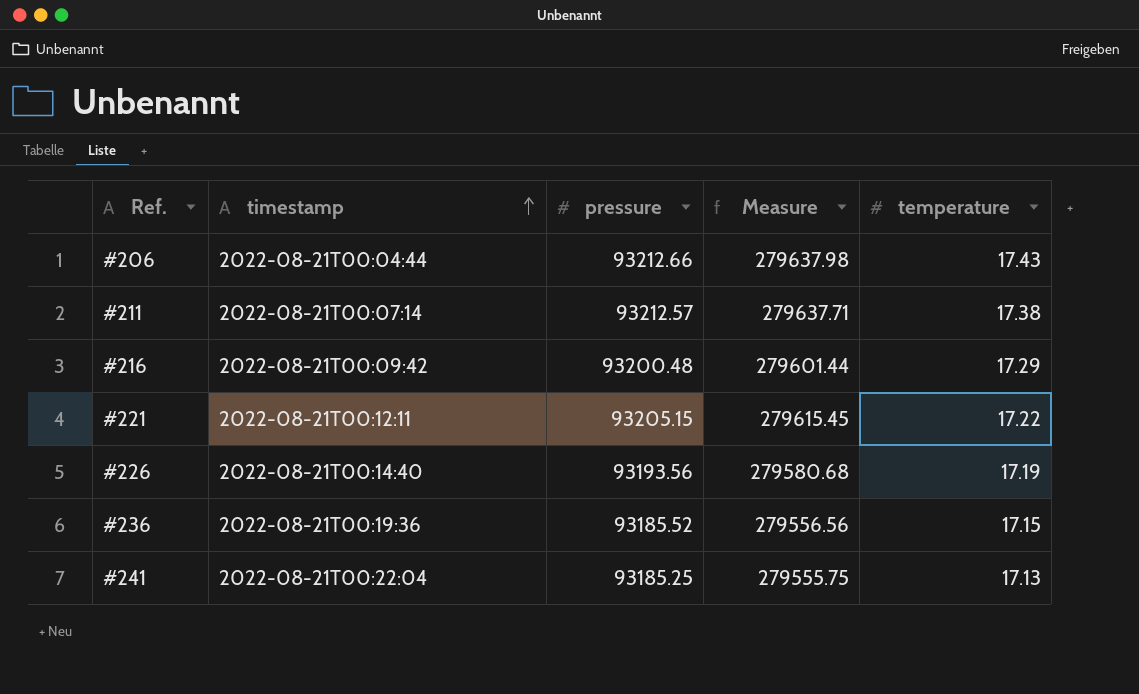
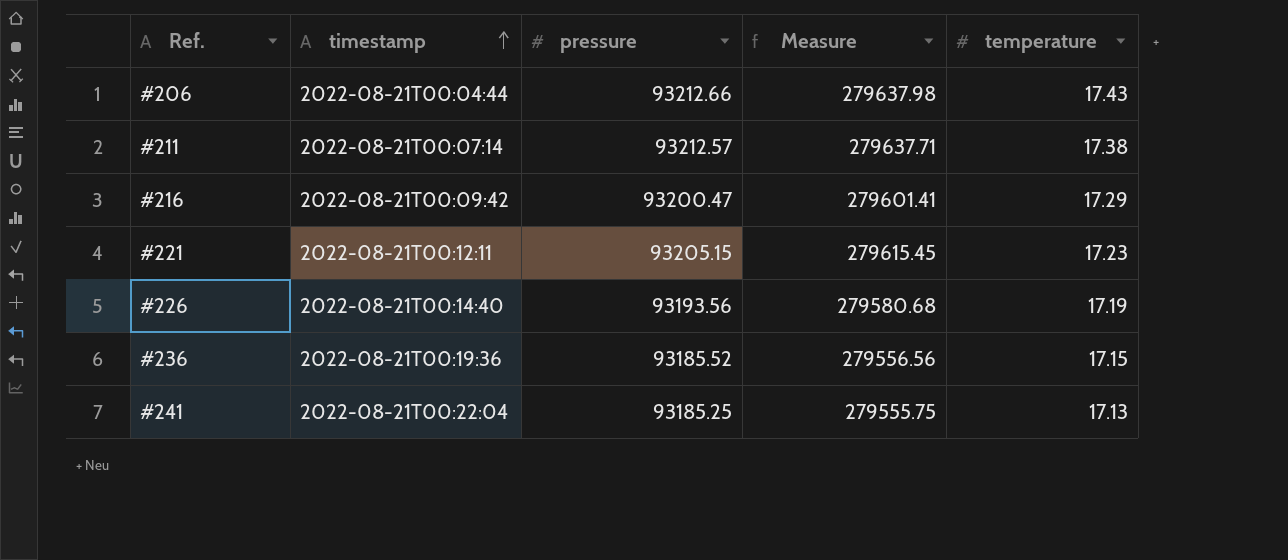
#216 | pressure: 93200.48 -> 93200.47
#216 | Measure: 279601.44 -> 279601.41
#221 | temperature: 17.22 -> 17.23

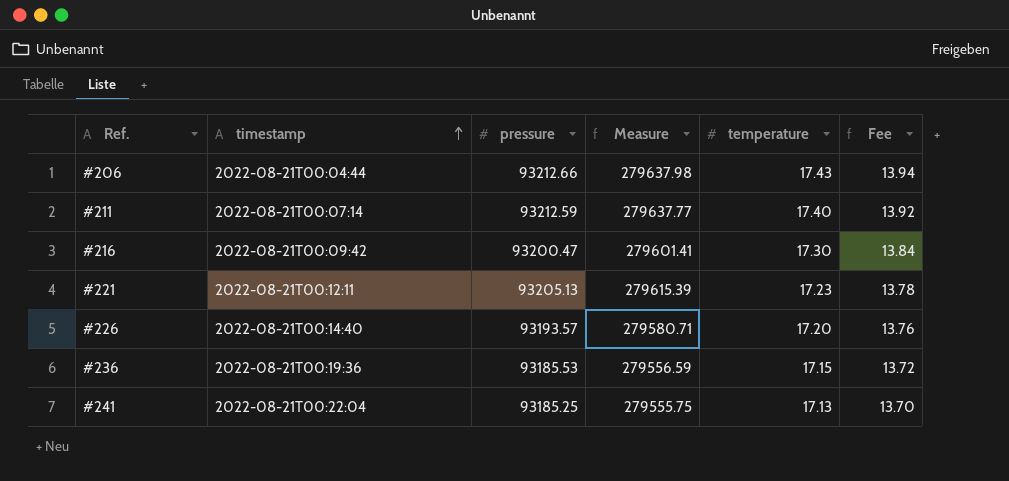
column Fee | formula: none -> [temperature] * 0.8
#211 | pressure: 93212.57 -> 93212.59
#211 | Measure: 279637.71 -> 279637.77
#211 | temperature: 17.38 -> 17.40
#216 | temperature: 17.29 -> 17.30
#221 | pressure: 93205.15 -> 93205.13
#221 | Measure: 279615.45 -> 279615.39
#226 | pressure: 93193.56 -> 93193.57
#226 | Measure: 279580.68 -> 279580.71
#226 | temperature: 17.19 -> 17.20
#236 | pressure: 93185.52 -> 93185.53
#236 | Measure: 279556.56 -> 279556.59

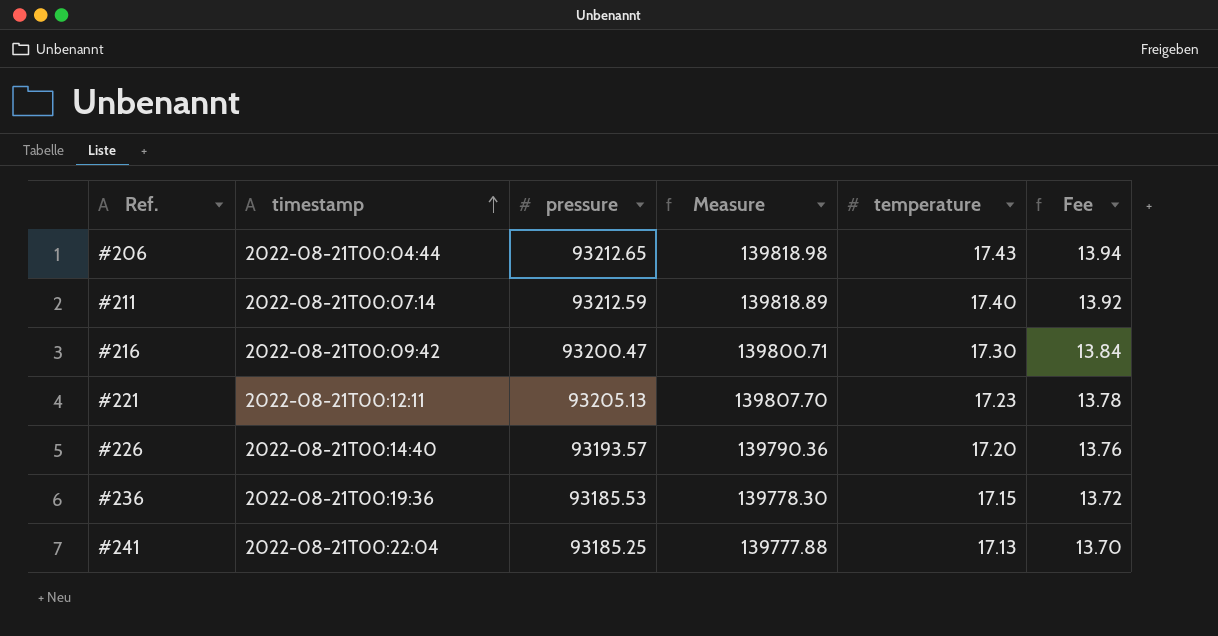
column Measure | formula: [pressure] * 3 -> [pressure] * 1.5
#206 | pressure: 93212.66 -> 93212.65

